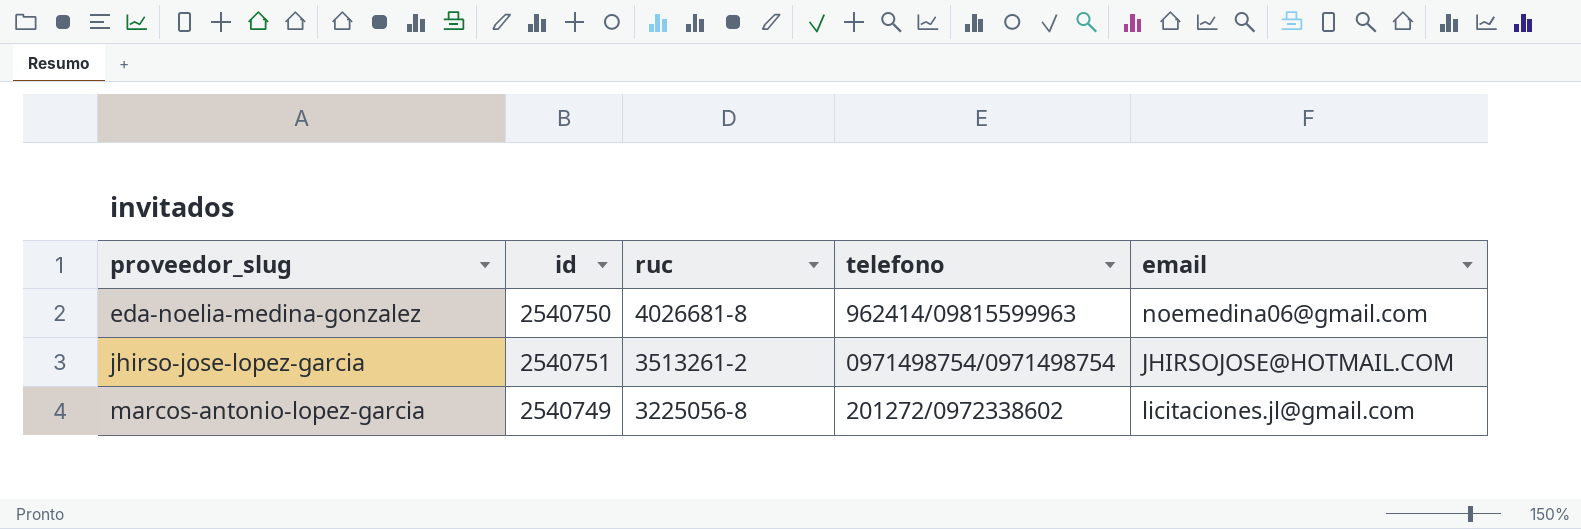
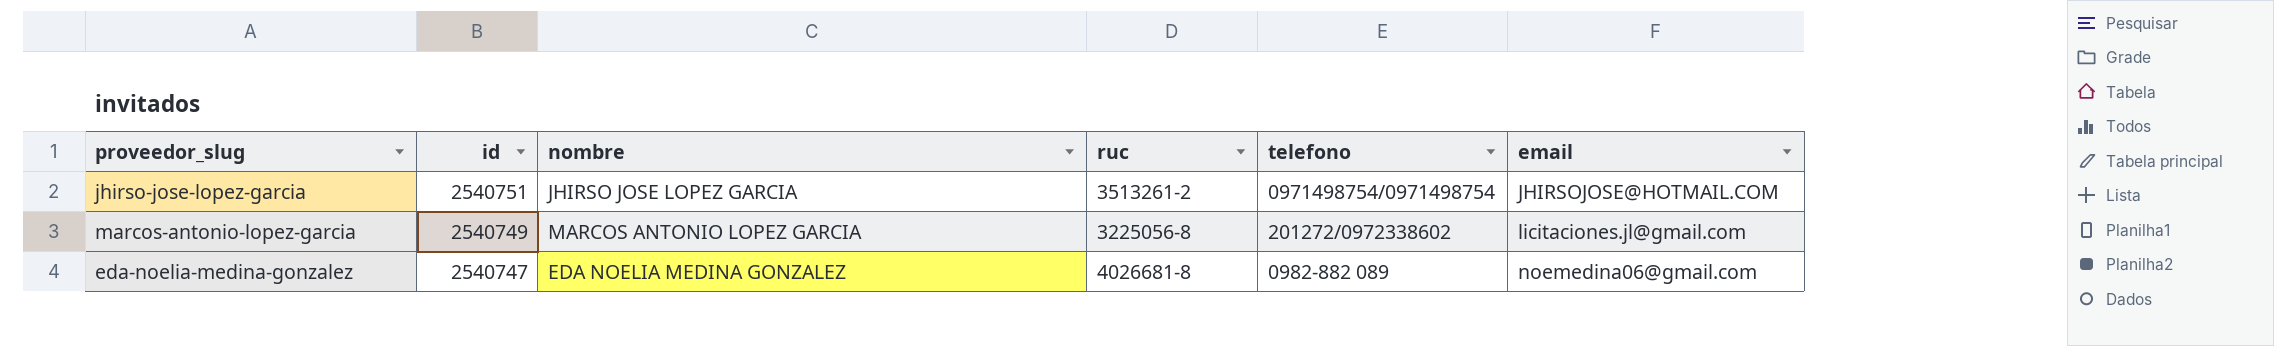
row order: proveedor_slug ascending -> id descending
column nombre | position: none -> 3
eda-noelia-medina-gonzalez | id: 2540750 -> 2540747
eda-noelia-medina-gonzalez | telefono: 962414/09815599963 -> 0982-882 089

